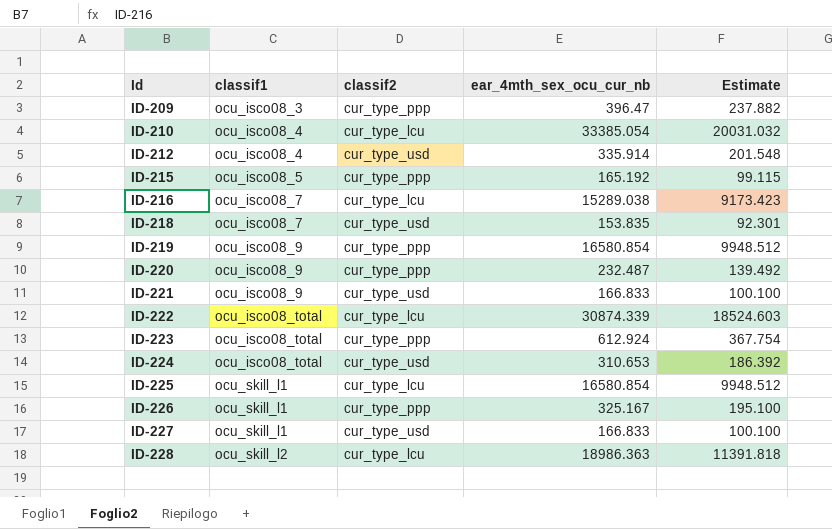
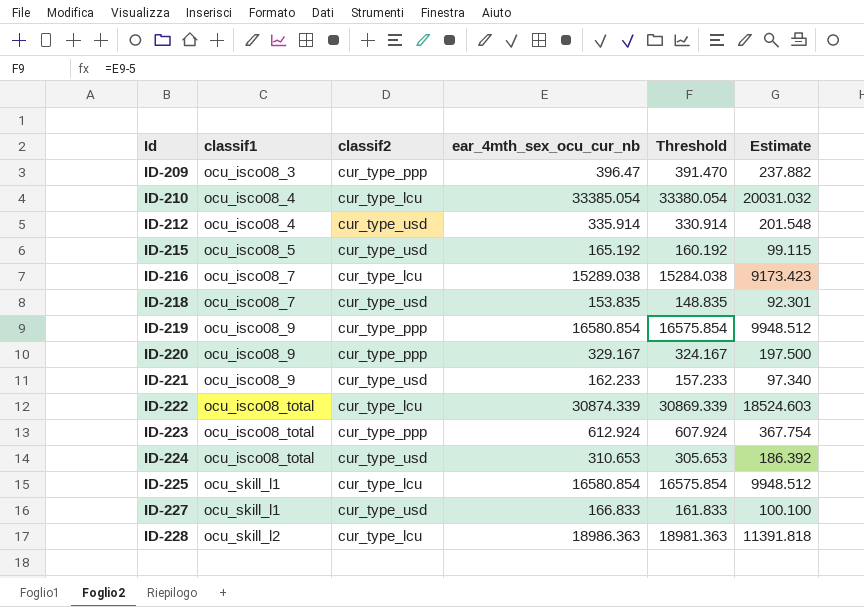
column Threshold | formula: none -> [ear_4mth_sex_ocu_cur_nb] - 5
row ID-226: ocu_skill_l1 | cur_type_ppp | 325.167 | 195.100 -> none
ID-215 | classif2: cur_type_ppp -> cur_type_usd
ID-220 | ear_4mth_sex_ocu_cur_nb: 232.487 -> 329.167
ID-220 | Estimate: 139.492 -> 197.500
ID-221 | ear_4mth_sex_ocu_cur_nb: 166.833 -> 162.233
ID-221 | Estimate: 100.100 -> 97.340

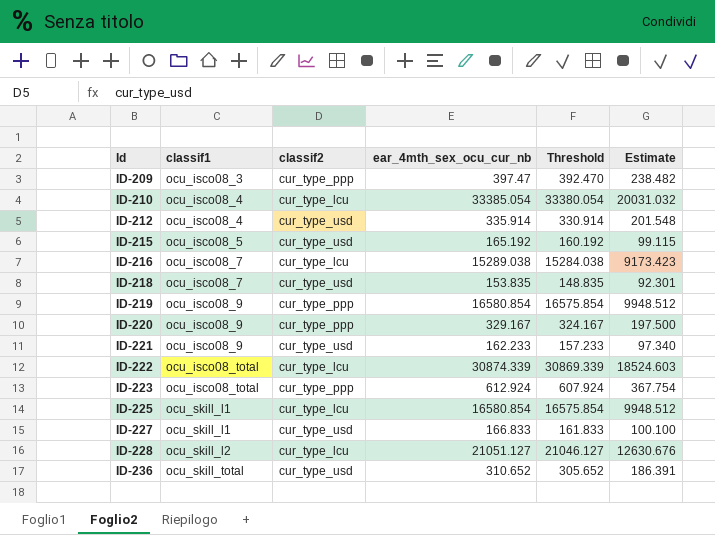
row ID-224: ocu_isco08_total | cur_type_usd | 310.653 | 305.653 | 186.392 -> none
ID-209 | ear_4mth_sex_ocu_cur_nb: 396.47 -> 397.47
ID-209 | Threshold: 391.470 -> 392.470
ID-209 | Estimate: 237.882 -> 238.482
ID-228 | ear_4mth_sex_ocu_cur_nb: 18986.363 -> 21051.127
ID-228 | Threshold: 18981.363 -> 21046.127
ID-228 | Estimate: 11391.818 -> 12630.676
row ID-236: none -> ocu_skill_total | cur_type_usd | 310.652 | 305.652 | 186.391

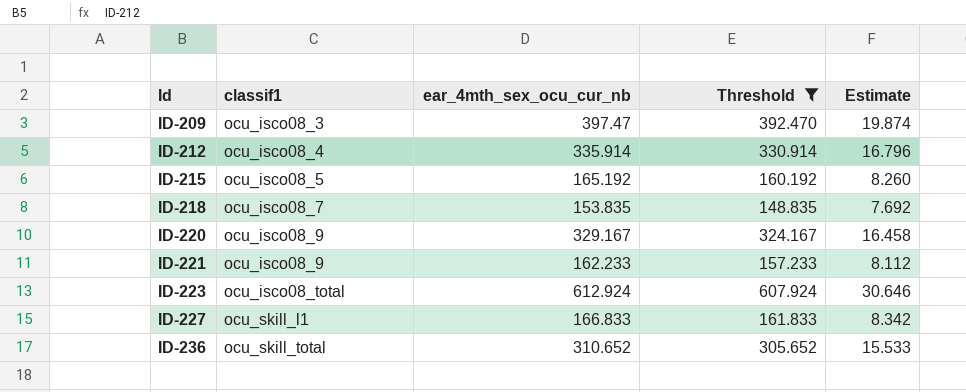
filter: none -> Threshold <= 607.924
column classif2 | position: 3 -> none
column Estimate | formula: [ear_4mth_sex_ocu_cur_nb] * 0.6 -> [ear_4mth_sex_ocu_cur_nb] * 0.05

